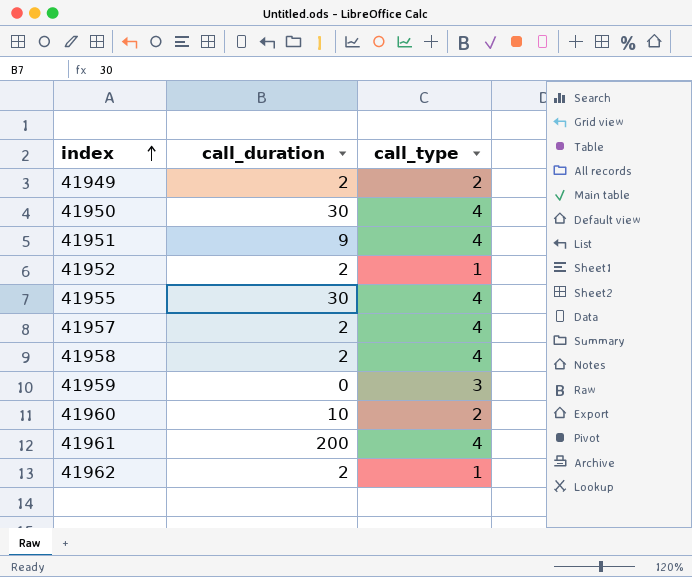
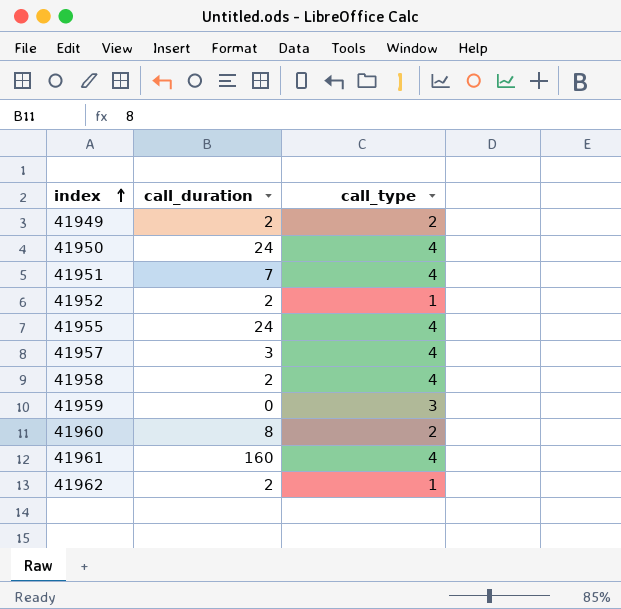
41950 | call_duration: 30 -> 24
41951 | call_duration: 9 -> 7
41955 | call_duration: 30 -> 24
41957 | call_duration: 2 -> 3
41960 | call_duration: 10 -> 8
41961 | call_duration: 200 -> 160

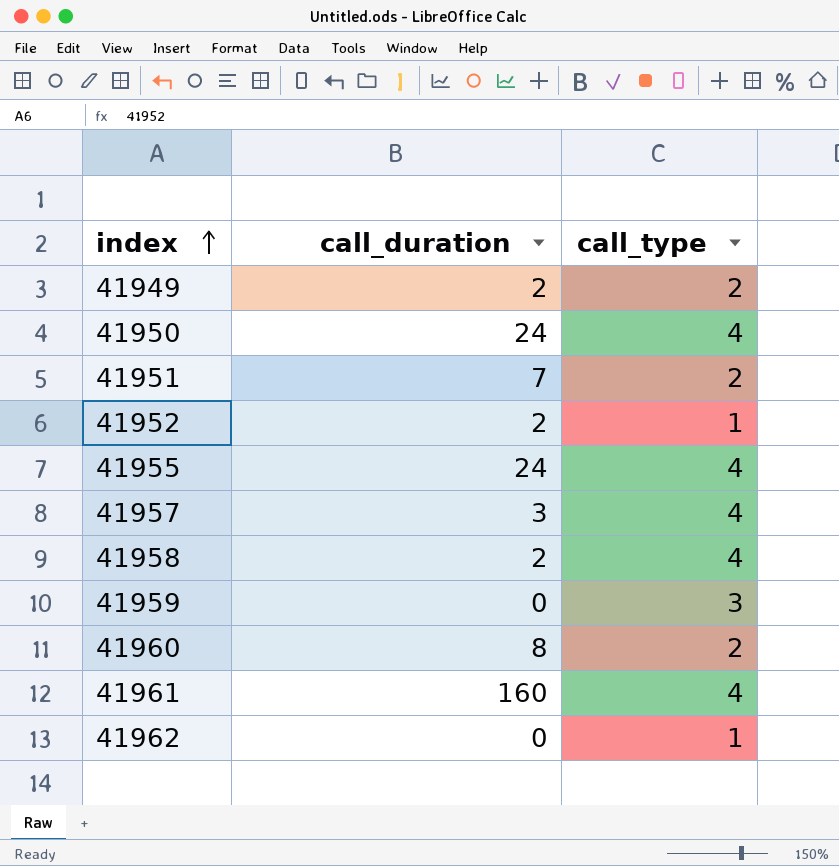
41951 | call_type: 4 -> 2
41962 | call_duration: 2 -> 0

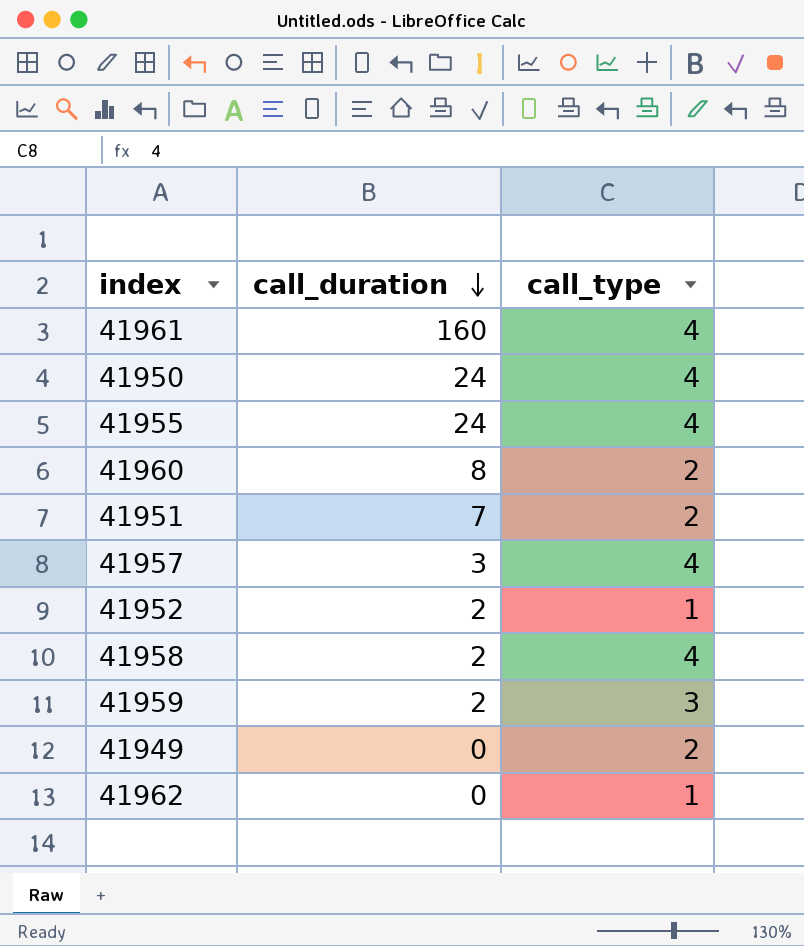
row order: index ascending -> call_duration descending
41959 | call_duration: 0 -> 2
41949 | call_duration: 2 -> 0

